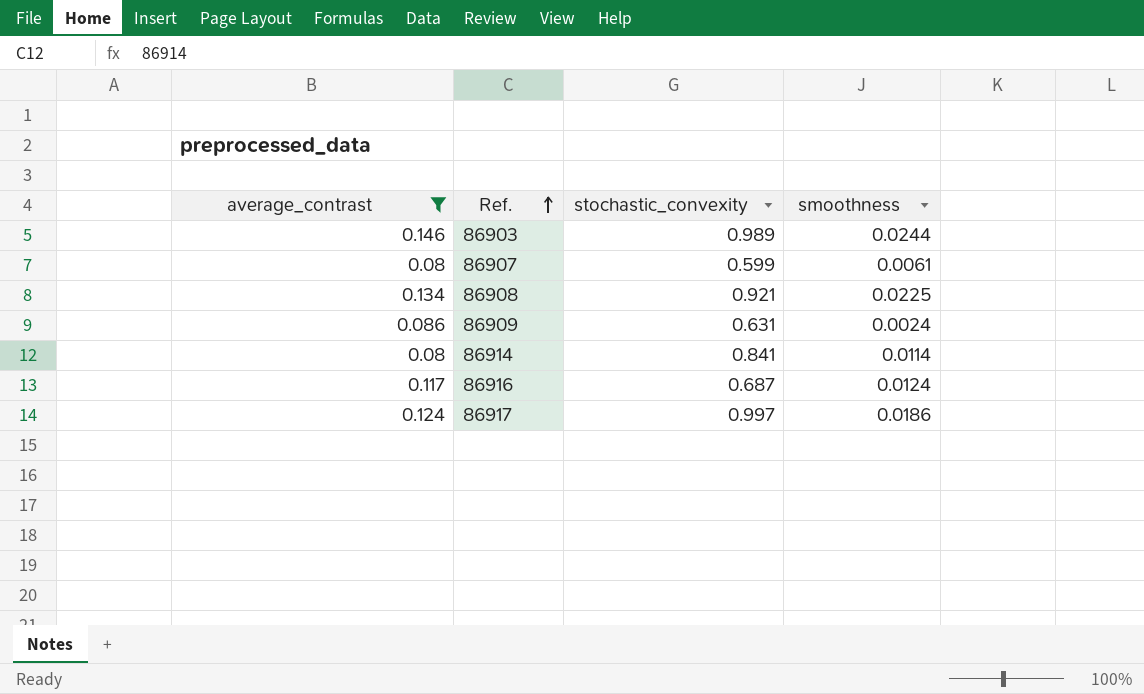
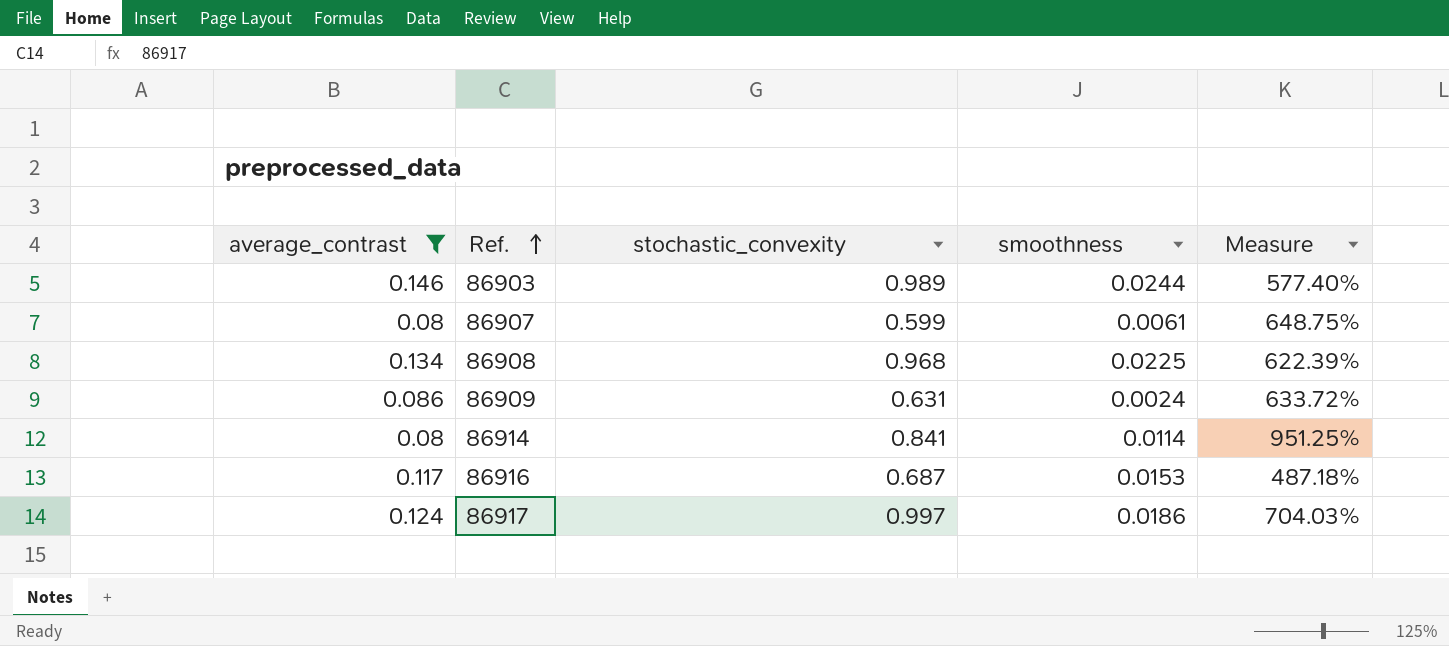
column Measure | formula: none -> ([stochastic_convexity] - [average_contrast]) / [average_contrast]
86908 | stochastic_convexity: 0.921 -> 0.968
86916 | smoothness: 0.0124 -> 0.0153

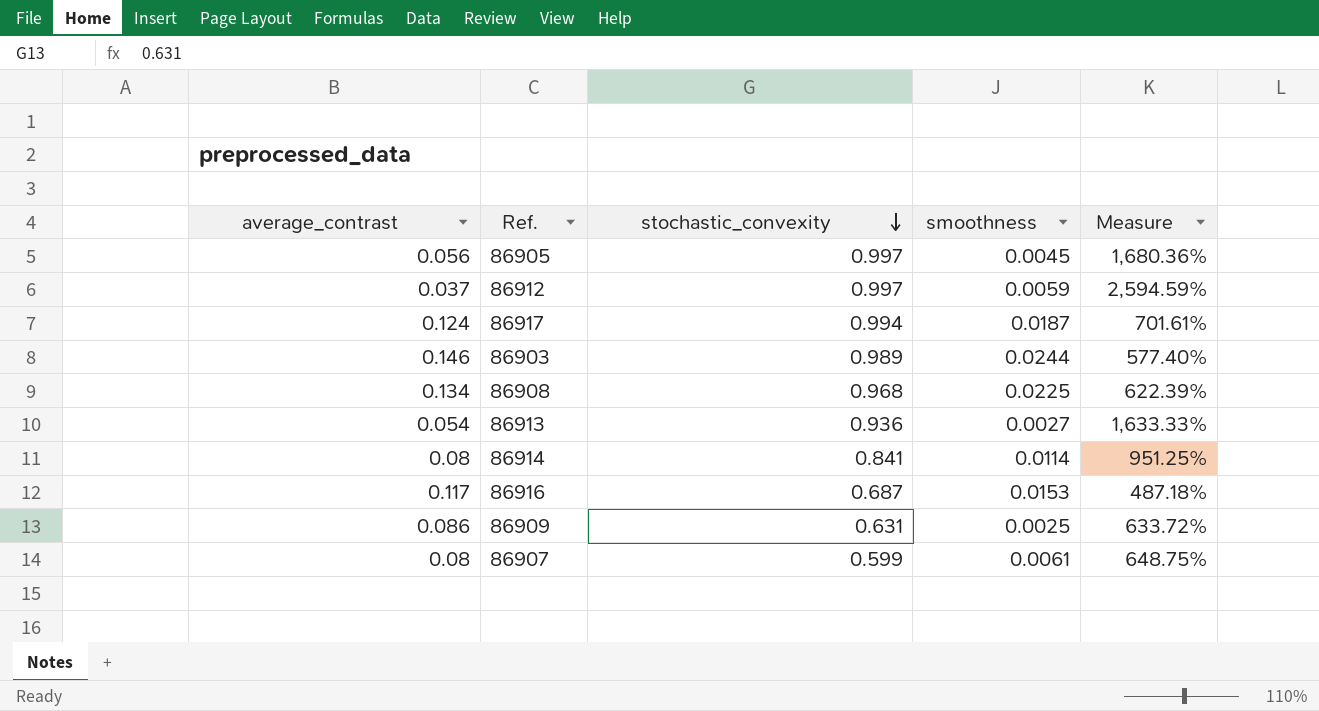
filter: average_contrast >= 0.08 -> none
row order: Ref. ascending -> stochastic_convexity descending
86917 | stochastic_convexity: 0.997 -> 0.994
86917 | smoothness: 0.0186 -> 0.0187
86917 | Measure: 704.03% -> 701.61%
86909 | smoothness: 0.0024 -> 0.0025

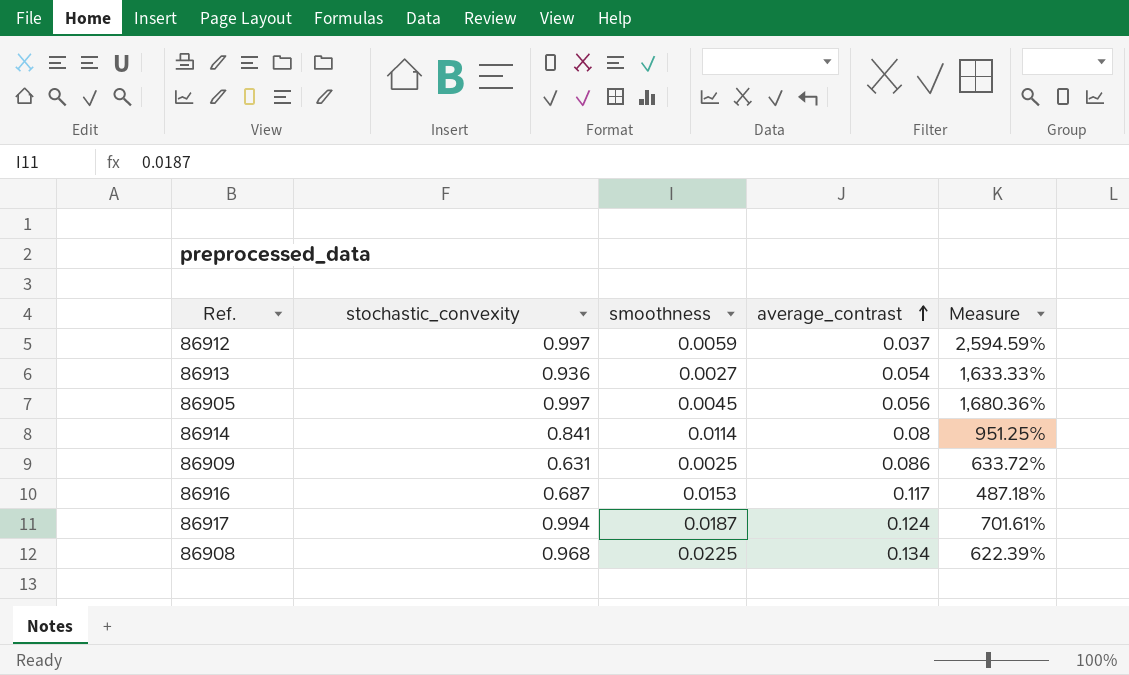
row order: stochastic_convexity descending -> average_contrast ascending
column average_contrast | position: 1 -> 4
row 86903: 0.146 | 0.989 | 0.0244 | 577.40% -> none
row 86907: 0.08 | 0.599 | 0.0061 | 648.75% -> none

